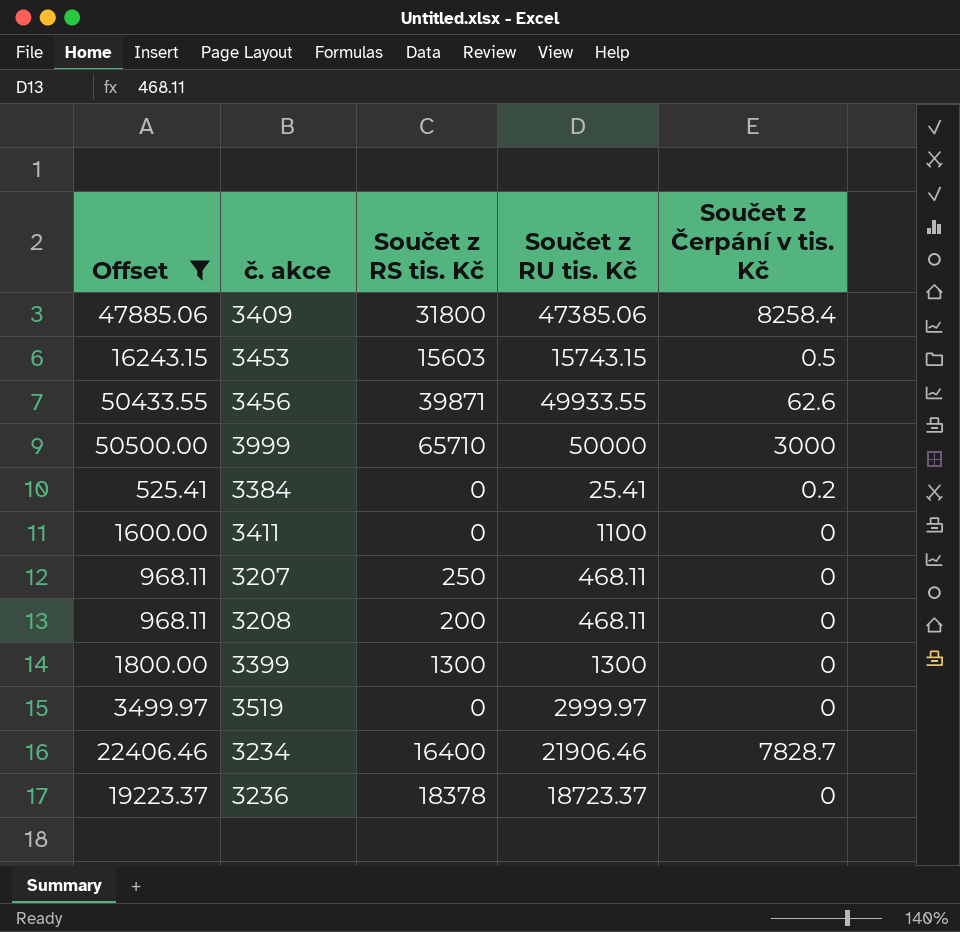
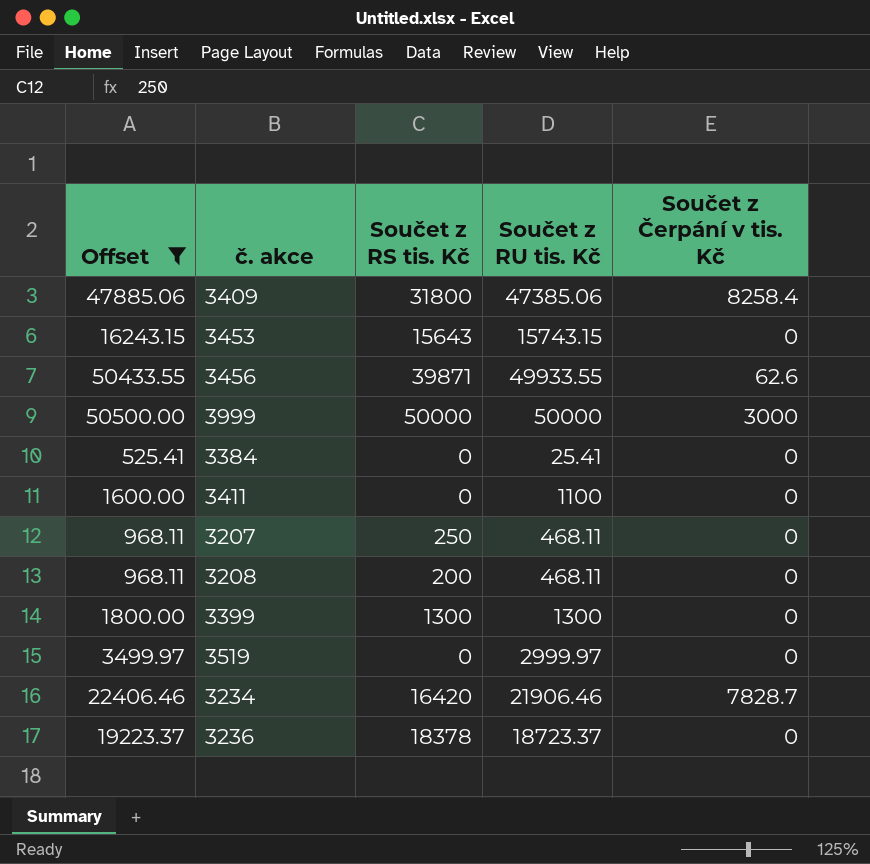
3453 | Součet z RS tis. Kč: 15603 -> 15643
3453 | Součet z Čerpání v tis. Kč: 0.5 -> 0
3999 | Součet z RS tis. Kč: 65710 -> 50000
3384 | Součet z Čerpání v tis. Kč: 0.2 -> 0
3234 | Součet z RS tis. Kč: 16400 -> 16420

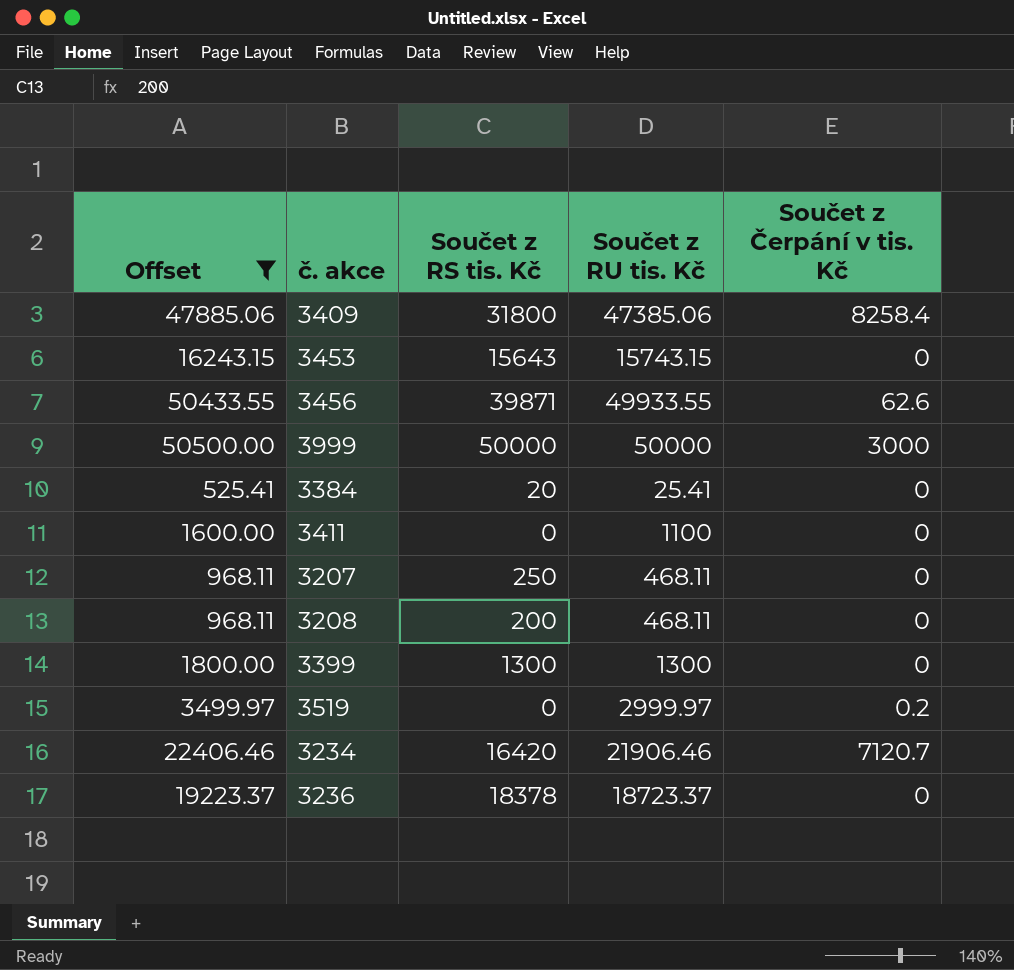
3384 | Součet z RS tis. Kč: 0 -> 20
3519 | Součet z Čerpání v tis. Kč: 0 -> 0.2
3234 | Součet z Čerpání v tis. Kč: 7828.7 -> 7120.7

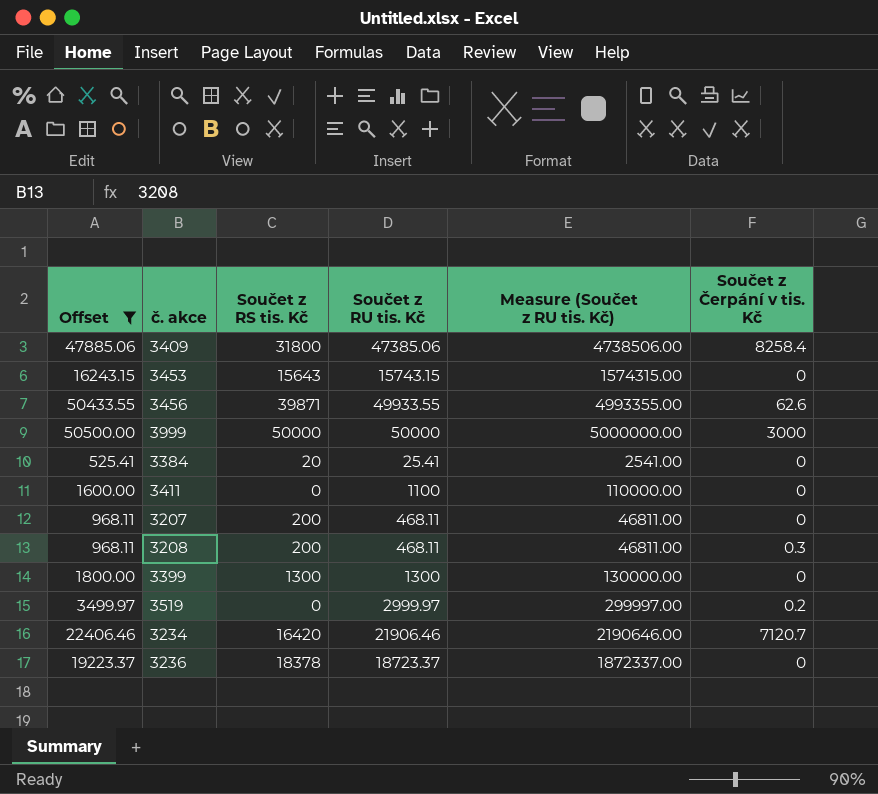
column Measure (Součet z RU tis. Kč) | formula: none -> [Součet z RU tis. Kč] * 100
3207 | Součet z RS tis. Kč: 250 -> 200
3208 | Součet z Čerpání v tis. Kč: 0 -> 0.3

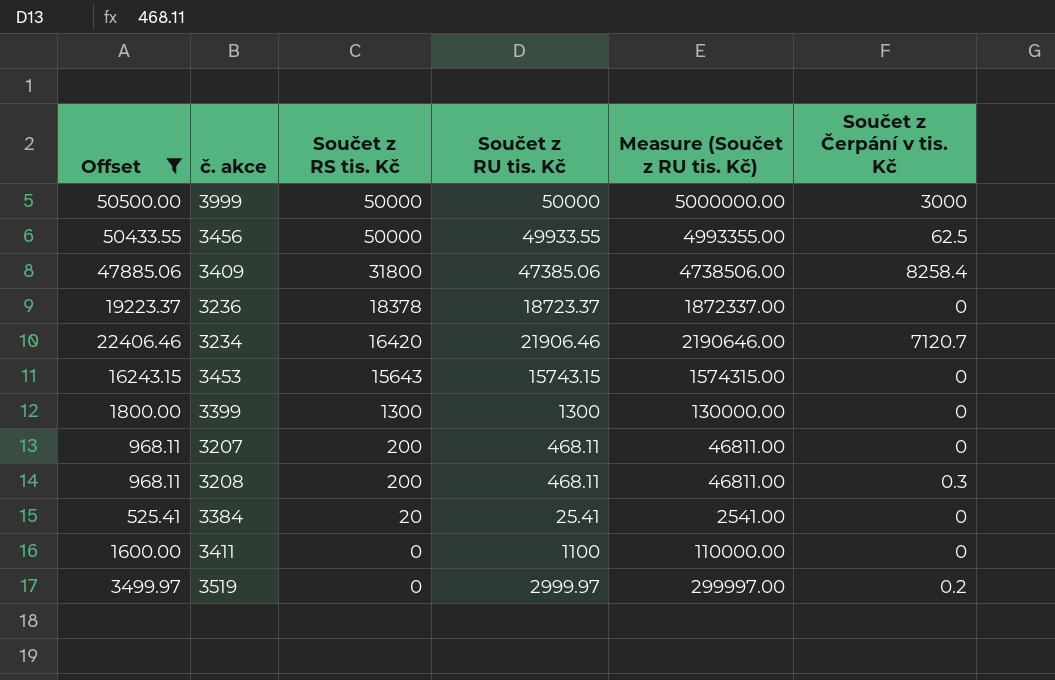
row order: none -> Součet z RS tis. Kč descending
3456 | Součet z RS tis. Kč: 39871 -> 50000
3456 | Součet z Čerpání v tis. Kč: 62.6 -> 62.5

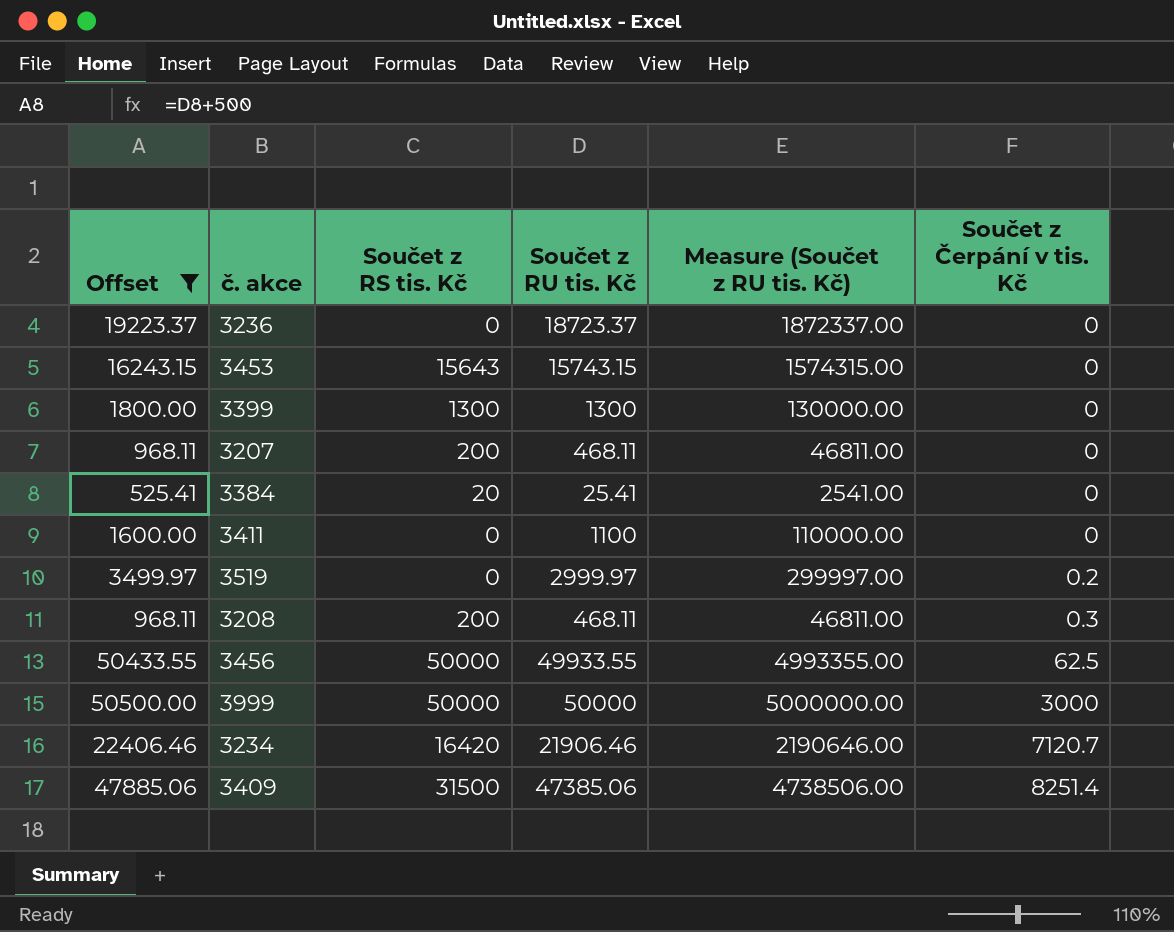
row order: Součet z RS tis. Kč descending -> Součet z Čerpání v tis. Kč ascending
3236 | Součet z RS tis. Kč: 18378 -> 0
3409 | Součet z RS tis. Kč: 31800 -> 31500
3409 | Součet z Čerpání v tis. Kč: 8258.4 -> 8251.4

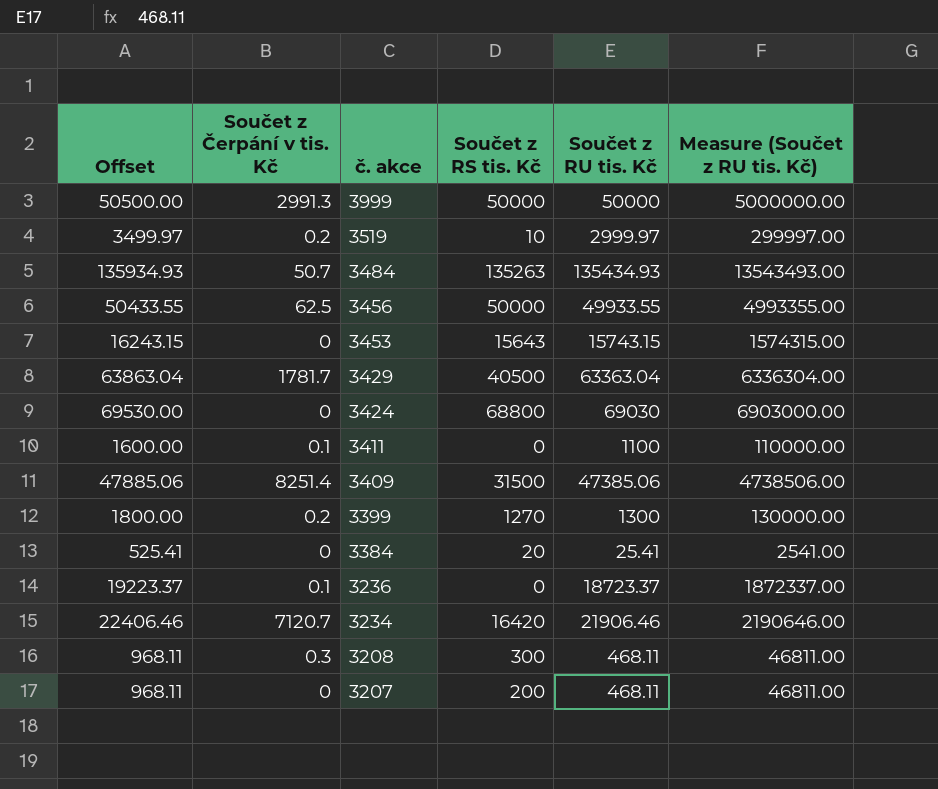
filter: Offset <= 50500.00 -> none
row order: Součet z Čerpání v tis. Kč ascending -> č. akce descending
column Součet z Čerpání v tis. Kč | position: 6 -> 2
3999 | Součet z Čerpání v tis. Kč: 3000 -> 2991.3
3519 | Součet z RS tis. Kč: 0 -> 10
3411 | Součet z Čerpání v tis. Kč: 0 -> 0.1
3399 | Součet z Čerpání v tis. Kč: 0 -> 0.2
3399 | Součet z RS tis. Kč: 1300 -> 1270
3236 | Součet z Čerpání v tis. Kč: 0 -> 0.1
3208 | Součet z RS tis. Kč: 200 -> 300

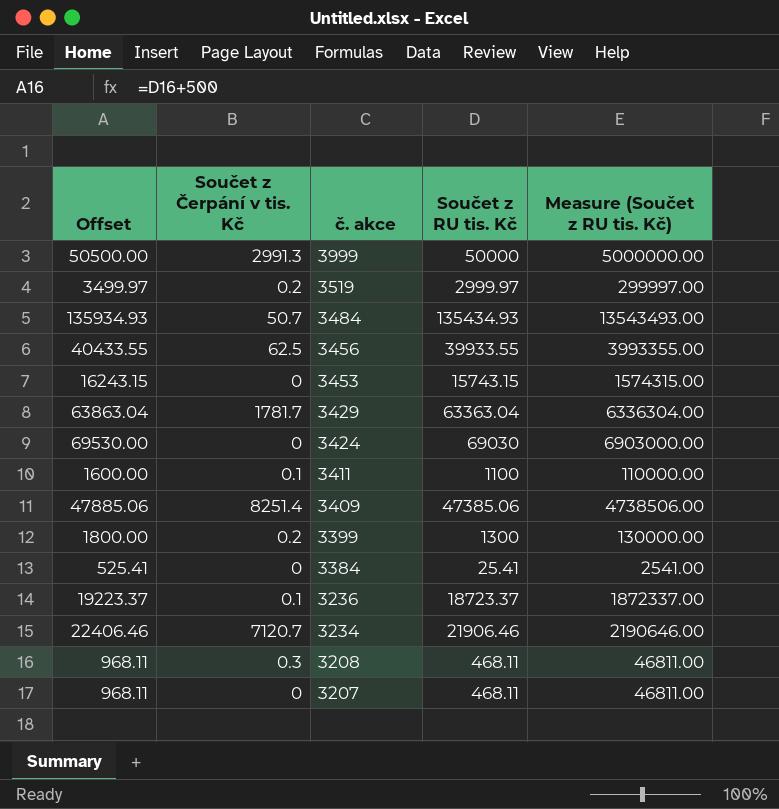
column Součet z RS tis. Kč | position: 4 -> none
3456 | Offset: 50433.55 -> 40433.55
3456 | Součet z RU tis. Kč: 49933.55 -> 39933.55
3456 | Measure (Součet z RU tis. Kč): 4993355.00 -> 3993355.00

